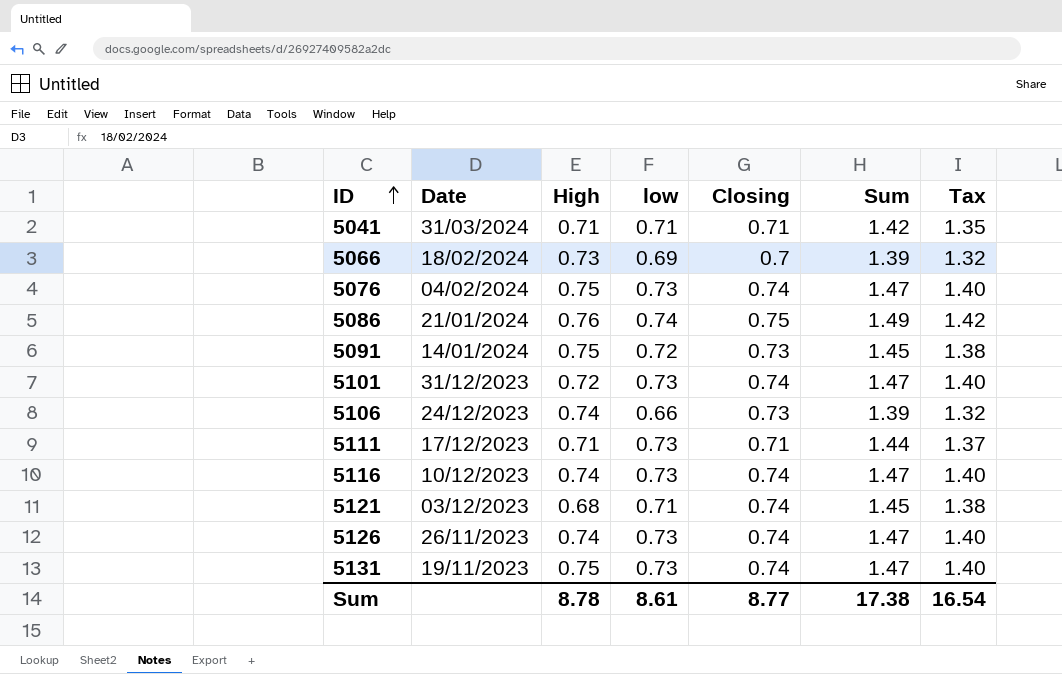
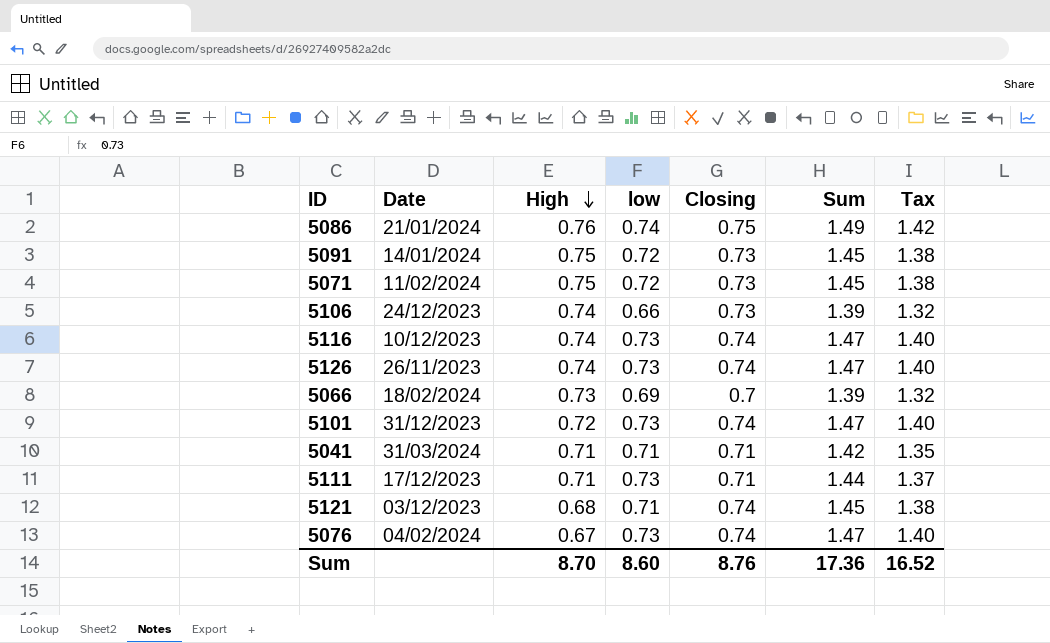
row order: ID ascending -> High descending
row 5131: 19/11/2023 | 0.75 | 0.73 | 0.74 | 1.47 | 1.40 -> none
row 5071: none -> 11/02/2024 | 0.75 | 0.72 | 0.73 | 1.45 | 1.38
5076 | High: 0.75 -> 0.67
Sum | High: 8.78 -> 8.70
Sum | low: 8.61 -> 8.60
Sum | Closing: 8.77 -> 8.76
Sum | Sum: 17.38 -> 17.36
Sum | Tax: 16.54 -> 16.52

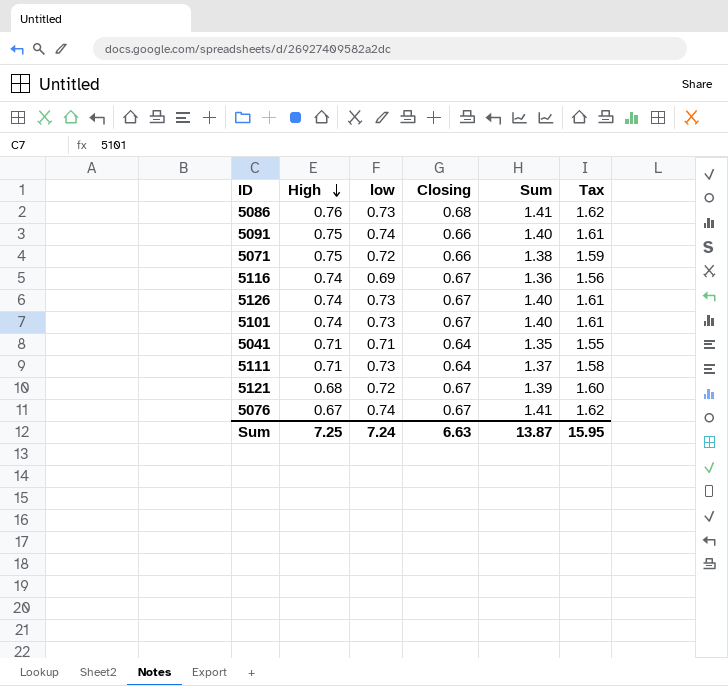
column Date | position: 2 -> none
column Tax | formula: [Sum] * 0.95 -> [Sum] * 1.15
row 5106: 24/12/2023 | 0.74 | 0.66 | 0.73 | 1.39 | 1.32 -> none
row 5066: 18/02/2024 | 0.73 | 0.69 | 0.7 | 1.39 | 1.32 -> none
5086 | low: 0.74 -> 0.73
5086 | Closing: 0.75 -> 0.68
5086 | Sum: 1.49 -> 1.41
5091 | low: 0.72 -> 0.74
5091 | Closing: 0.73 -> 0.66
5091 | Sum: 1.45 -> 1.40
5071 | Closing: 0.73 -> 0.66
5071 | Sum: 1.45 -> 1.38
5116 | low: 0.73 -> 0.69
5116 | Closing: 0.74 -> 0.67
5116 | Sum: 1.47 -> 1.36
5126 | Closing: 0.74 -> 0.67
5126 | Sum: 1.47 -> 1.40
5101 | High: 0.72 -> 0.74
5101 | Closing: 0.74 -> 0.67
5101 | Sum: 1.47 -> 1.40
5041 | Closing: 0.71 -> 0.64
5041 | Sum: 1.42 -> 1.35
5111 | Closing: 0.71 -> 0.64
5111 | Sum: 1.44 -> 1.37
5121 | low: 0.71 -> 0.72
5121 | Closing: 0.74 -> 0.67
5121 | Sum: 1.45 -> 1.39
5076 | low: 0.73 -> 0.74
5076 | Closing: 0.74 -> 0.67
5076 | Sum: 1.47 -> 1.41
Sum | High: 8.70 -> 7.25
Sum | low: 8.60 -> 7.24
Sum | Closing: 8.76 -> 6.63
Sum | Sum: 17.36 -> 13.87
Sum | Tax: 16.52 -> 15.95

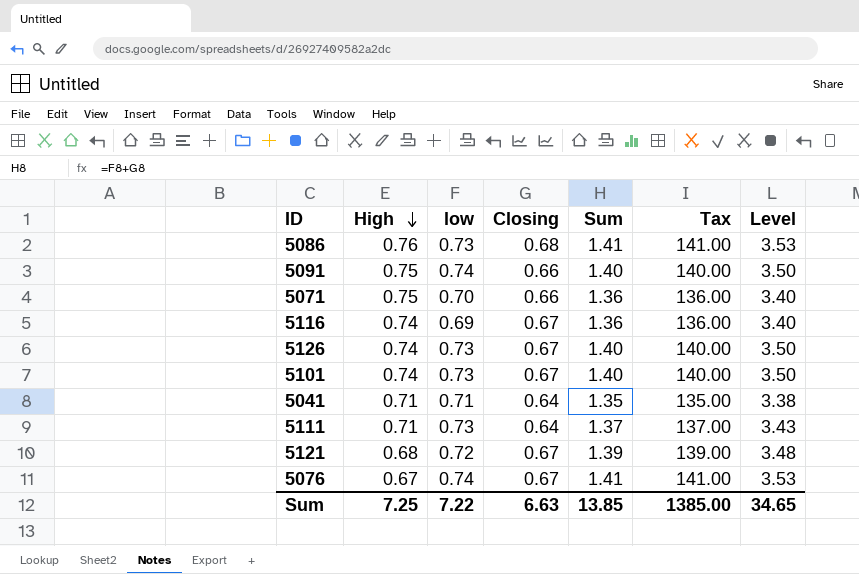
column Tax | formula: [Sum] * 1.15 -> [Sum] * 100
column Level | formula: none -> [Sum] * 2.5
5071 | low: 0.72 -> 0.70
5071 | Sum: 1.38 -> 1.36
Sum | low: 7.24 -> 7.22
Sum | Sum: 13.87 -> 13.85
Sum | Tax: 15.95 -> 1385.00

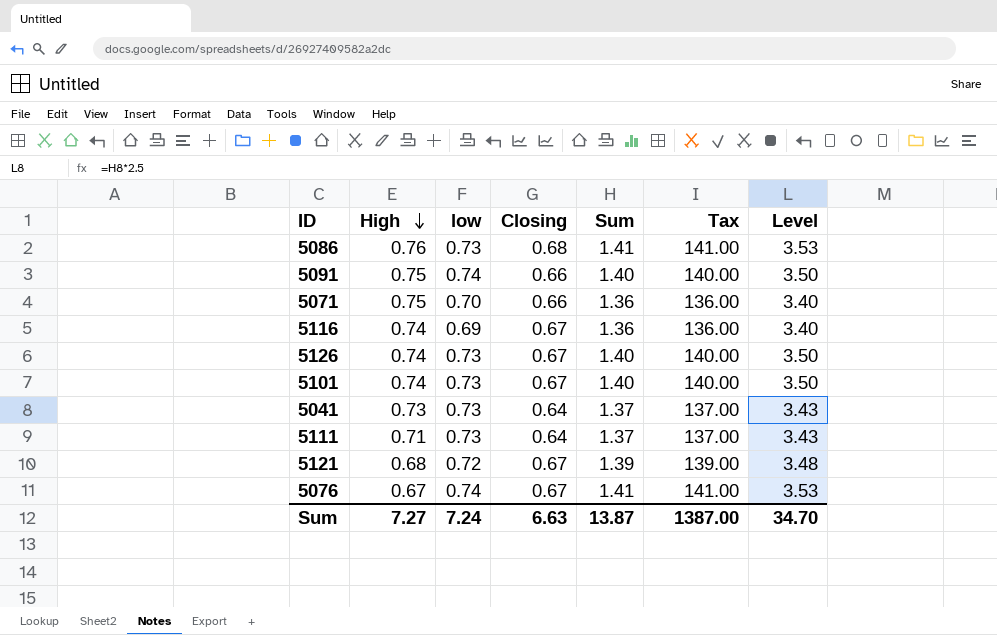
5041 | High: 0.71 -> 0.73
5041 | low: 0.71 -> 0.73
5041 | Sum: 1.35 -> 1.37
5041 | Tax: 135.00 -> 137.00
5041 | Level: 3.38 -> 3.43
Sum | High: 7.25 -> 7.27
Sum | low: 7.22 -> 7.24
Sum | Sum: 13.85 -> 13.87
Sum | Tax: 1385.00 -> 1387.00
Sum | Level: 34.65 -> 34.70

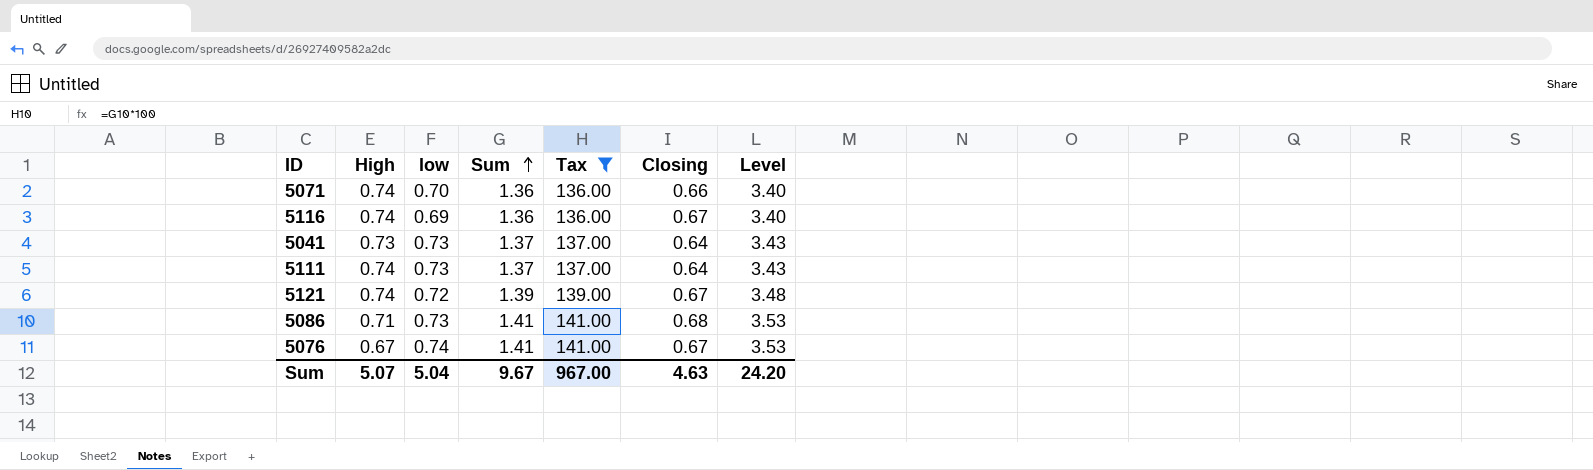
filter: none -> Tax != 140.00
row order: High descending -> Sum ascending
column Closing | position: 4 -> 6
5071 | High: 0.75 -> 0.74
5111 | High: 0.71 -> 0.74
5121 | High: 0.68 -> 0.74
5086 | High: 0.76 -> 0.71
Sum | High: 7.27 -> 5.07
Sum | low: 7.24 -> 5.04
Sum | Sum: 13.87 -> 9.67
Sum | Tax: 1387.00 -> 967.00
Sum | Closing: 6.63 -> 4.63
Sum | Level: 34.70 -> 24.20

